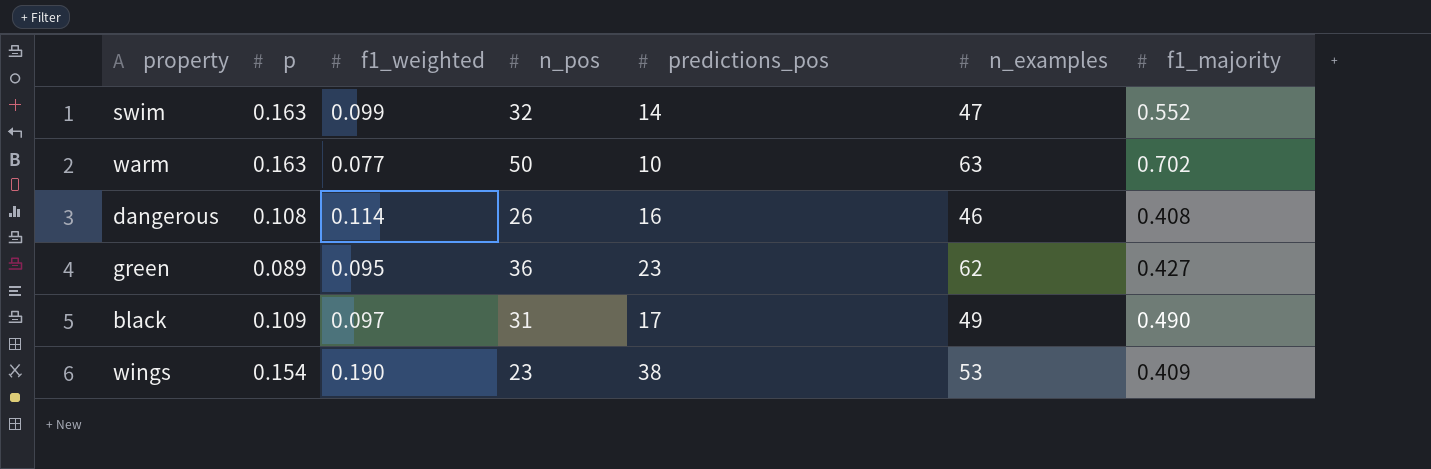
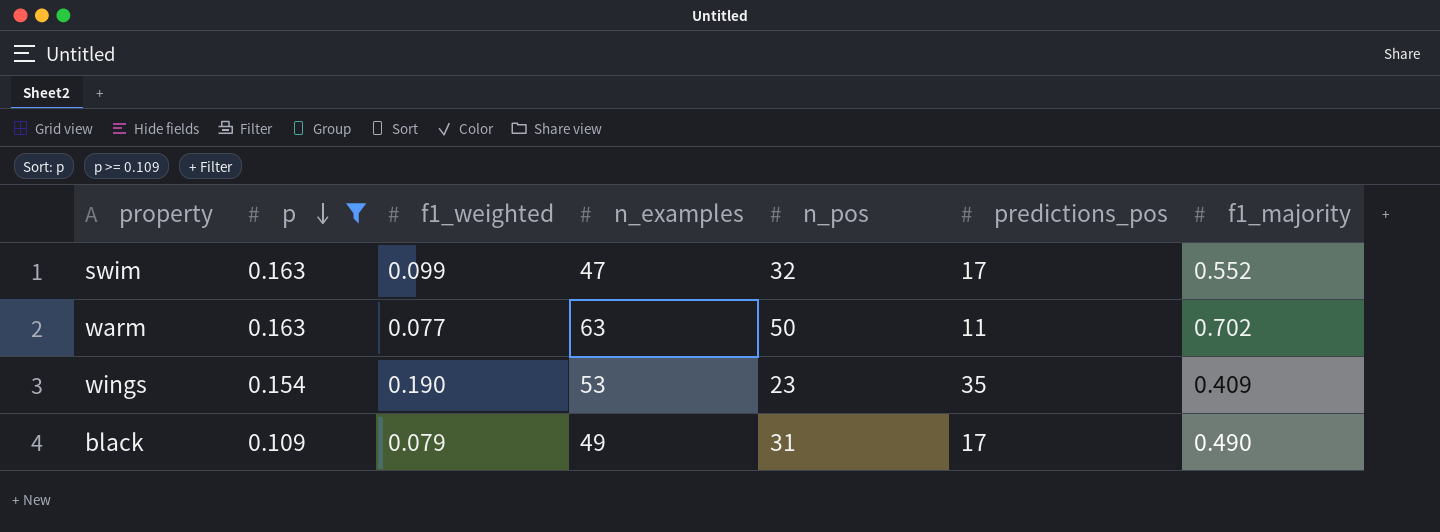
filter: none -> p >= 0.109
row order: none -> p descending
column n_examples | position: 6 -> 4
swim | predictions_pos: 14 -> 17
warm | predictions_pos: 10 -> 11
wings | predictions_pos: 38 -> 35
black | f1_weighted: 0.097 -> 0.079

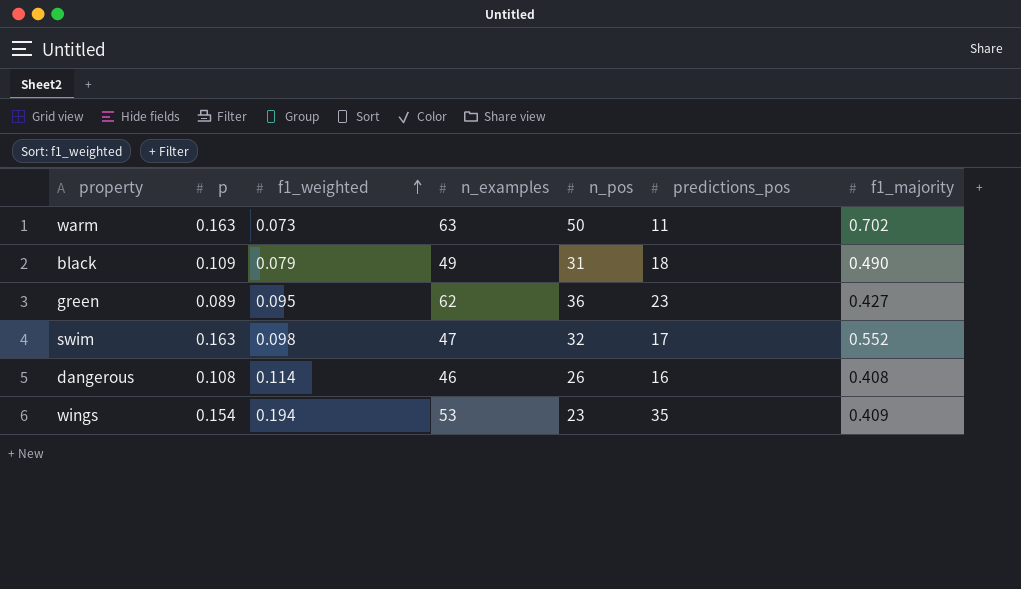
filter: p >= 0.109 -> none
row order: p descending -> f1_weighted ascending
warm | f1_weighted: 0.077 -> 0.073
black | predictions_pos: 17 -> 18
swim | f1_weighted: 0.099 -> 0.098
wings | f1_weighted: 0.190 -> 0.194

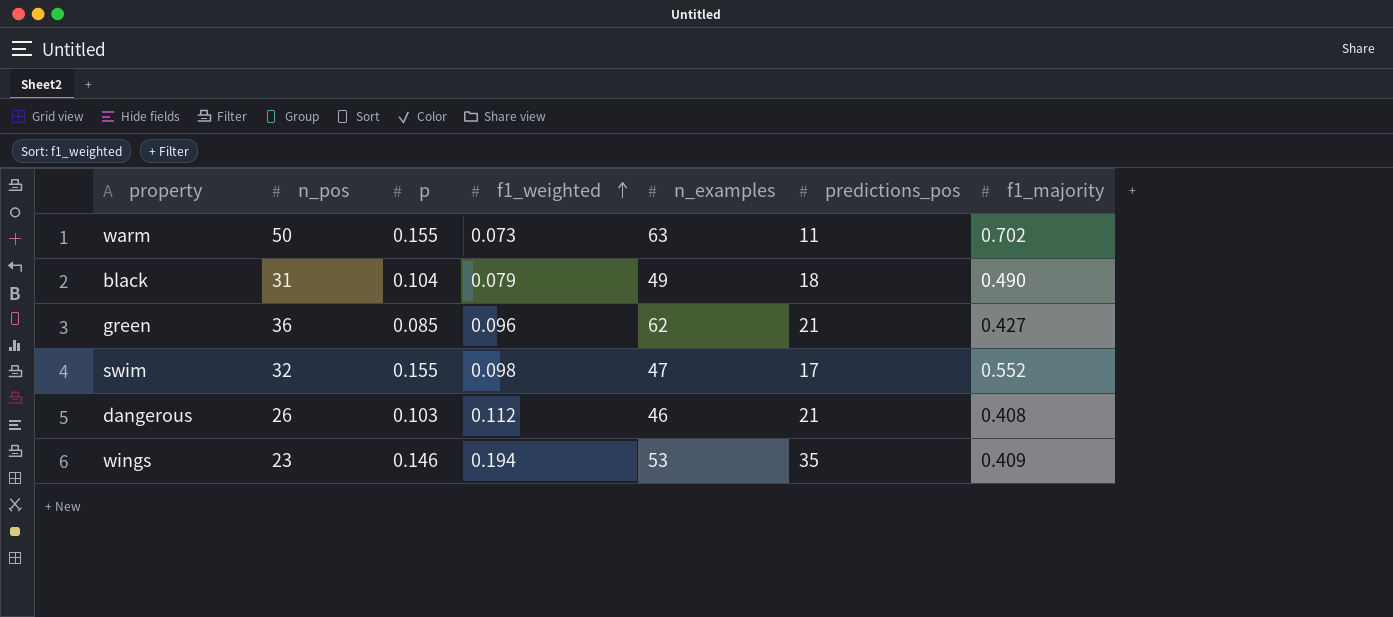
column n_pos | position: 5 -> 2
warm | p: 0.163 -> 0.155
black | p: 0.109 -> 0.104
green | p: 0.089 -> 0.085
green | f1_weighted: 0.095 -> 0.096
green | predictions_pos: 23 -> 21
swim | p: 0.163 -> 0.155
dangerous | p: 0.108 -> 0.103
dangerous | f1_weighted: 0.114 -> 0.112
dangerous | predictions_pos: 16 -> 21
wings | p: 0.154 -> 0.146

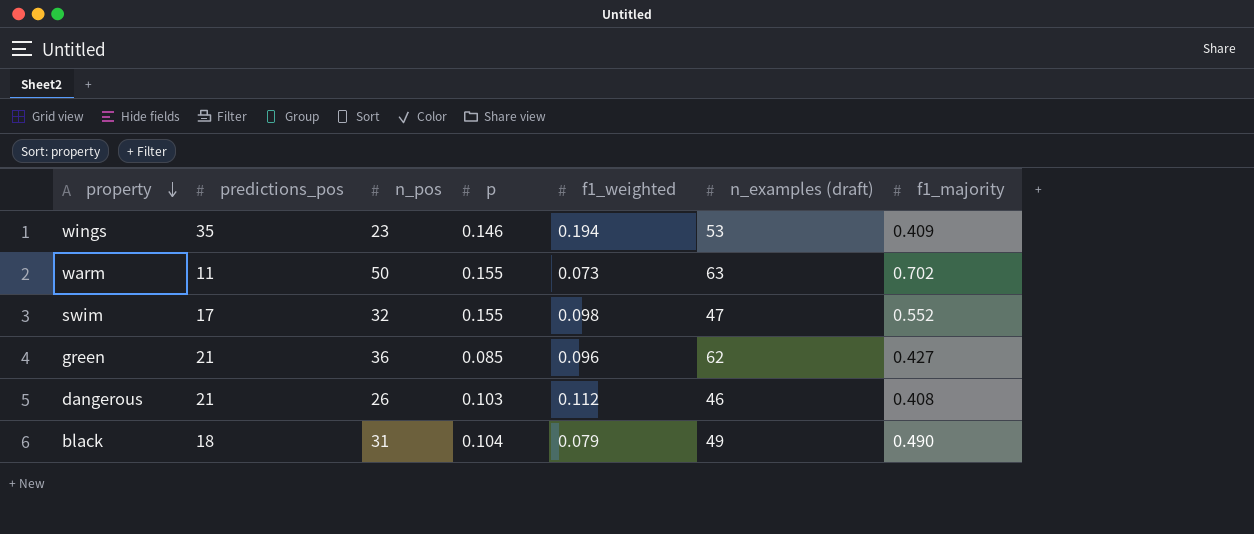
row order: f1_weighted ascending -> property descending
column predictions_pos | position: 6 -> 2
column name: n_examples -> n_examples (draft)

